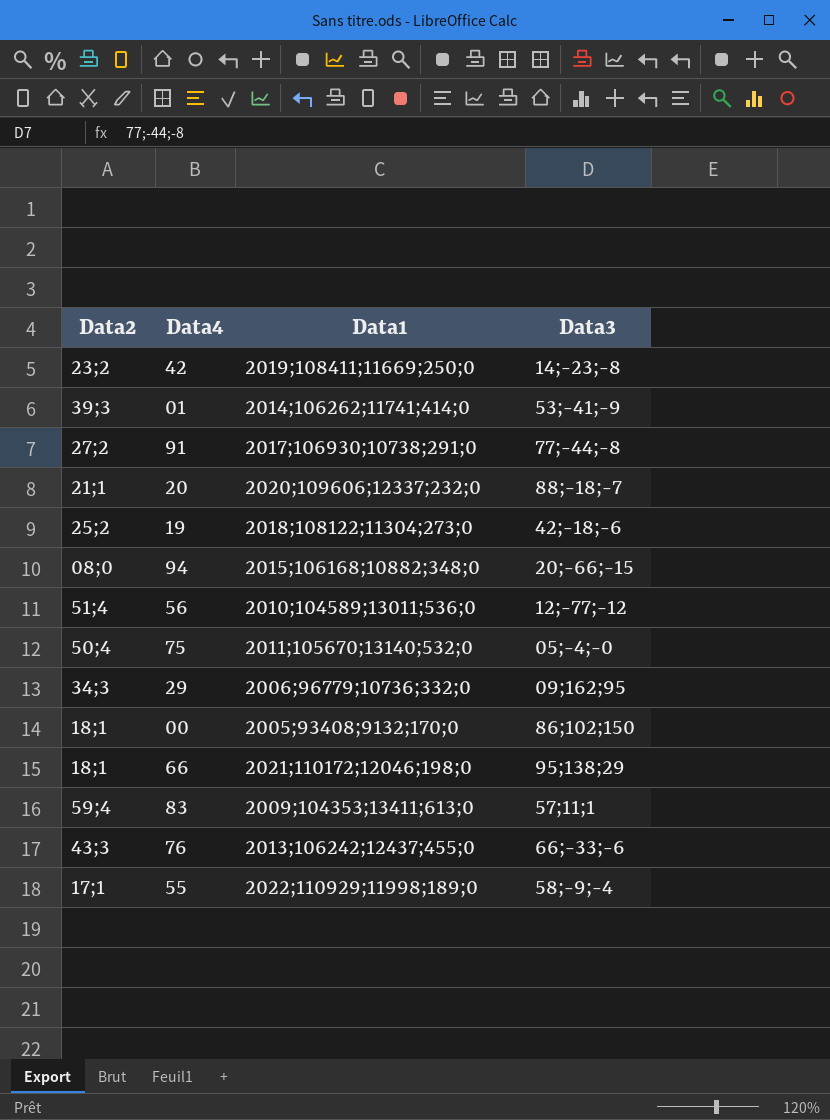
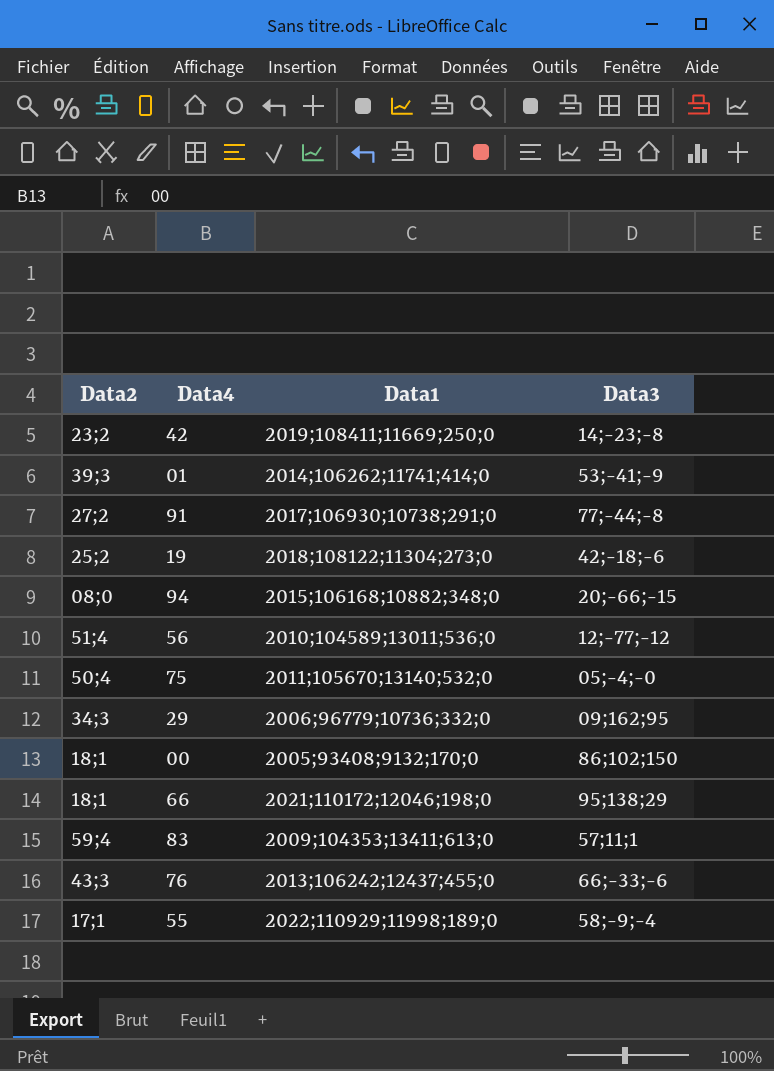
row 20: 21;1 | 2020;109606;12337;232;0 | 88;-18;-7 -> none

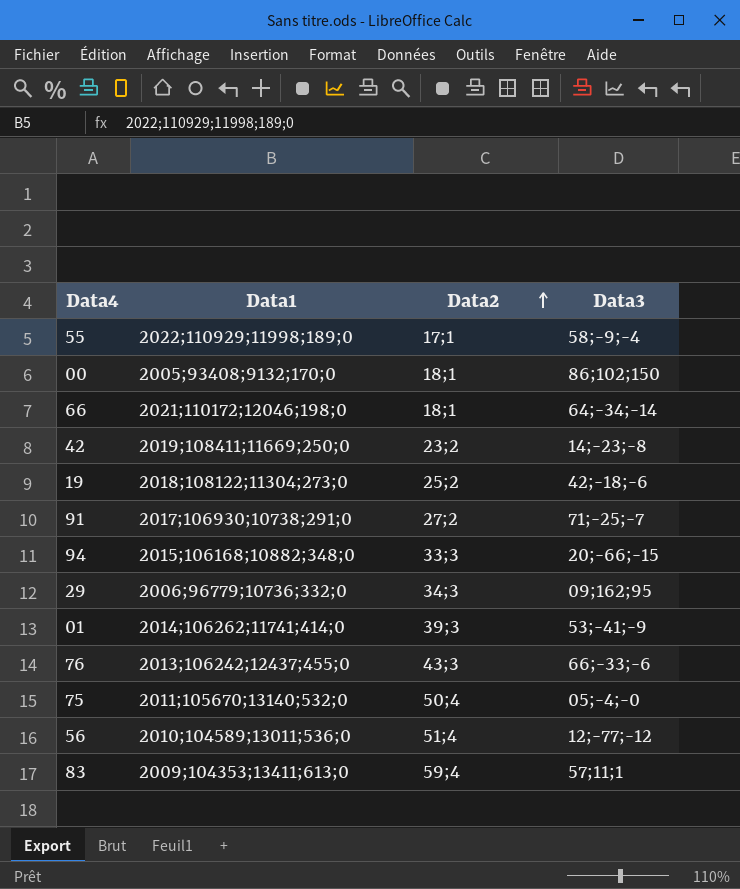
row order: none -> Data2 ascending
column Data2 | position: 1 -> 3
66 | Data3: 95;138;29 -> 64;-34;-14
91 | Data3: 77;-44;-8 -> 71;-25;-7
94 | Data2: 08;0 -> 33;3

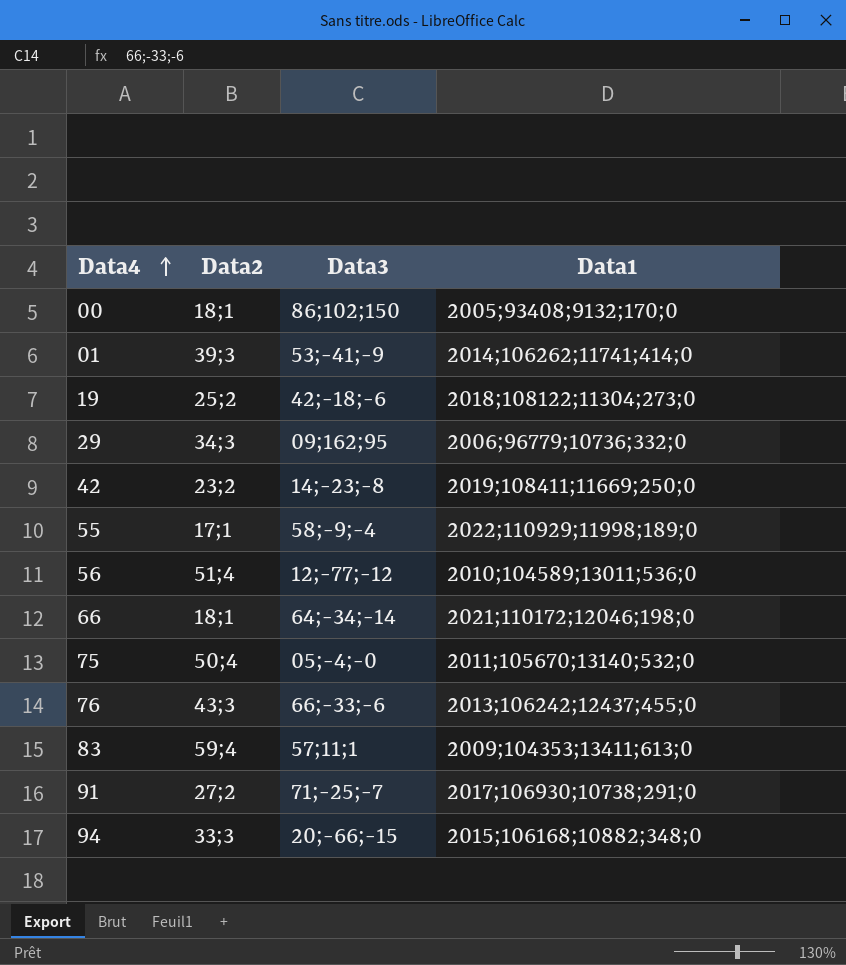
row order: Data2 ascending -> Data4 ascending
column Data1 | position: 2 -> 4

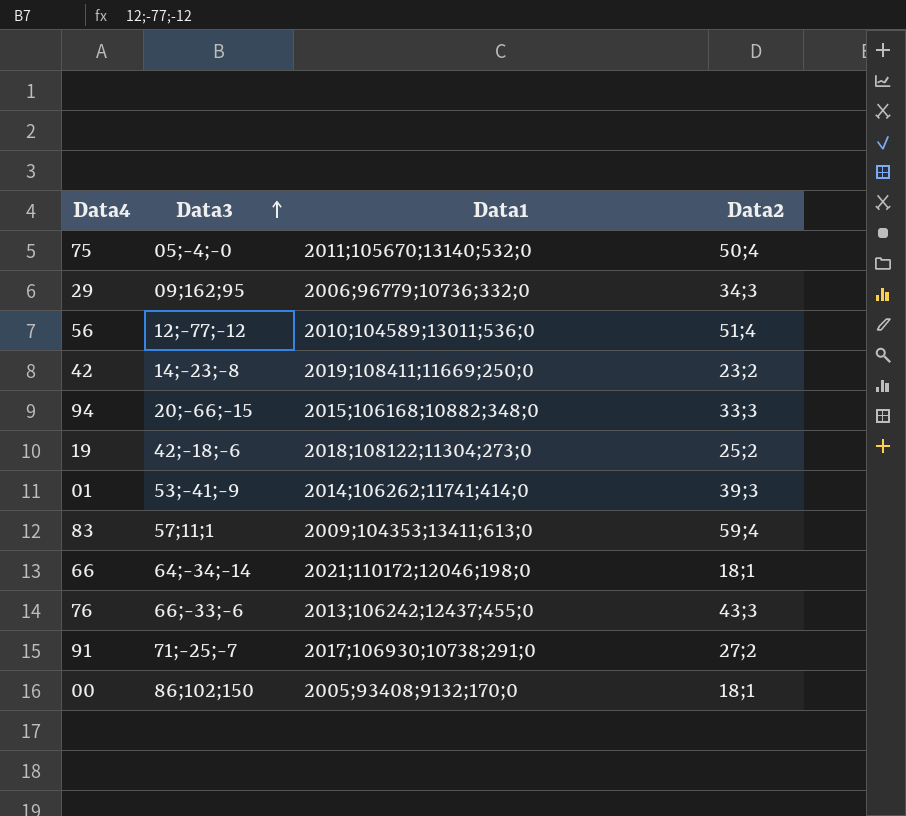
row order: Data4 ascending -> Data3 ascending
column Data2 | position: 2 -> 4
row 55: 17;1 | 58;-9;-4 | 2022;110929;11998;189;0 -> none

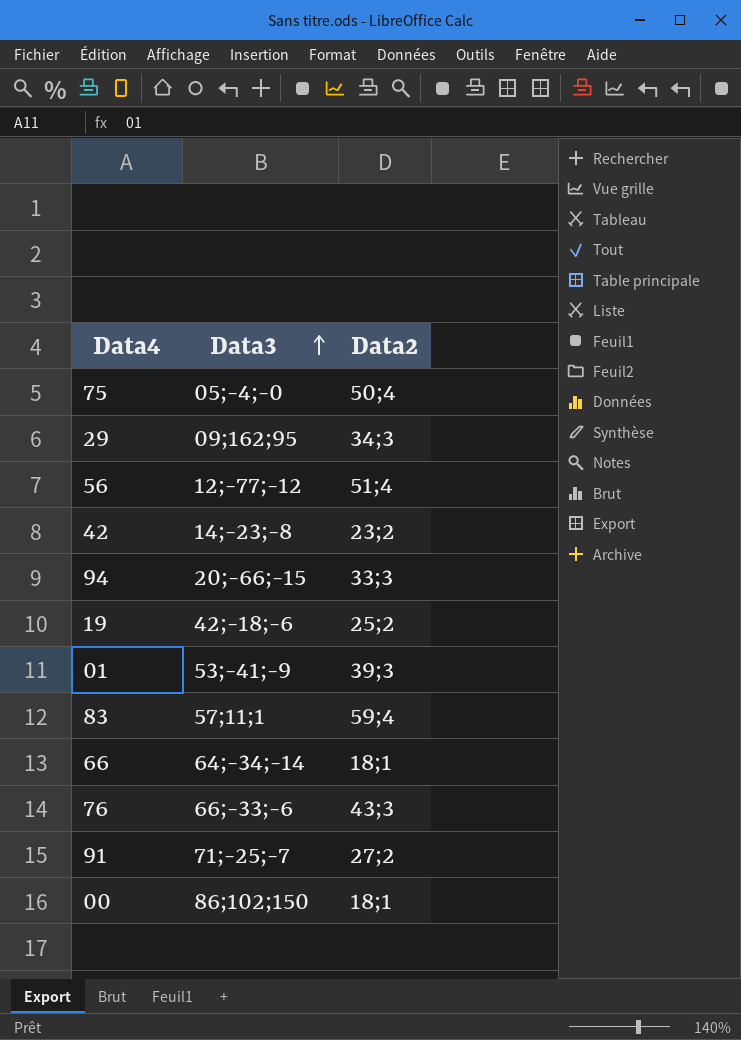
column Data1 | position: 3 -> none

